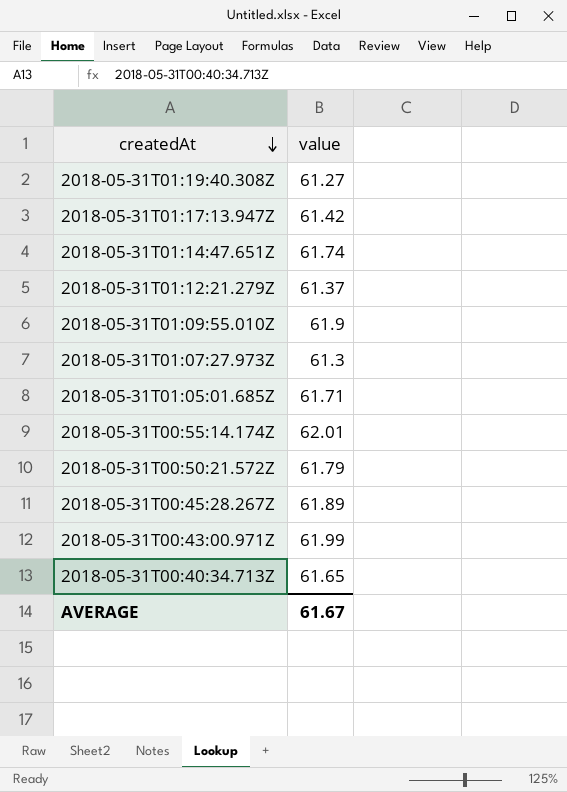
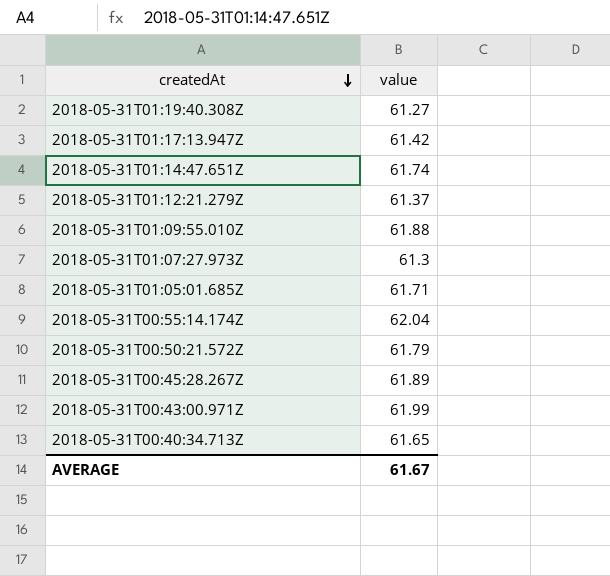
2018-05-31T01:09:55.010Z | value: 61.9 -> 61.88
2018-05-31T00:55:14.174Z | value: 62.01 -> 62.04

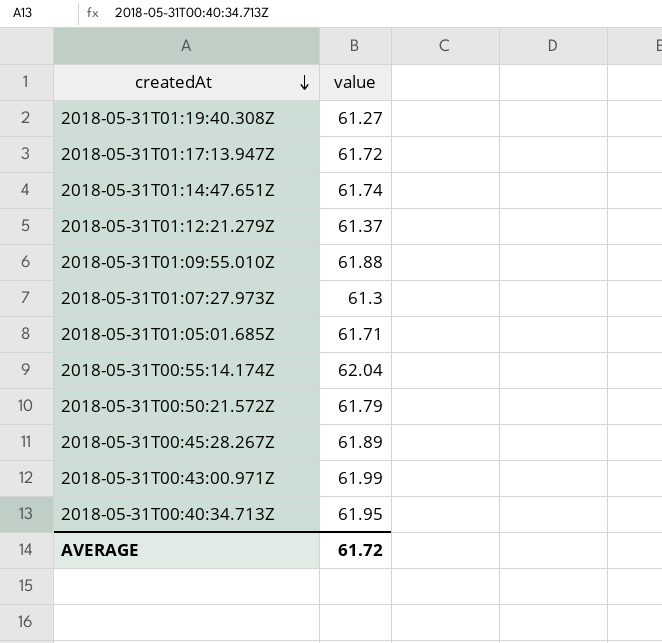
2018-05-31T01:17:13.947Z | value: 61.42 -> 61.72
2018-05-31T00:40:34.713Z | value: 61.65 -> 61.95
AVERAGE | value: 61.67 -> 61.72

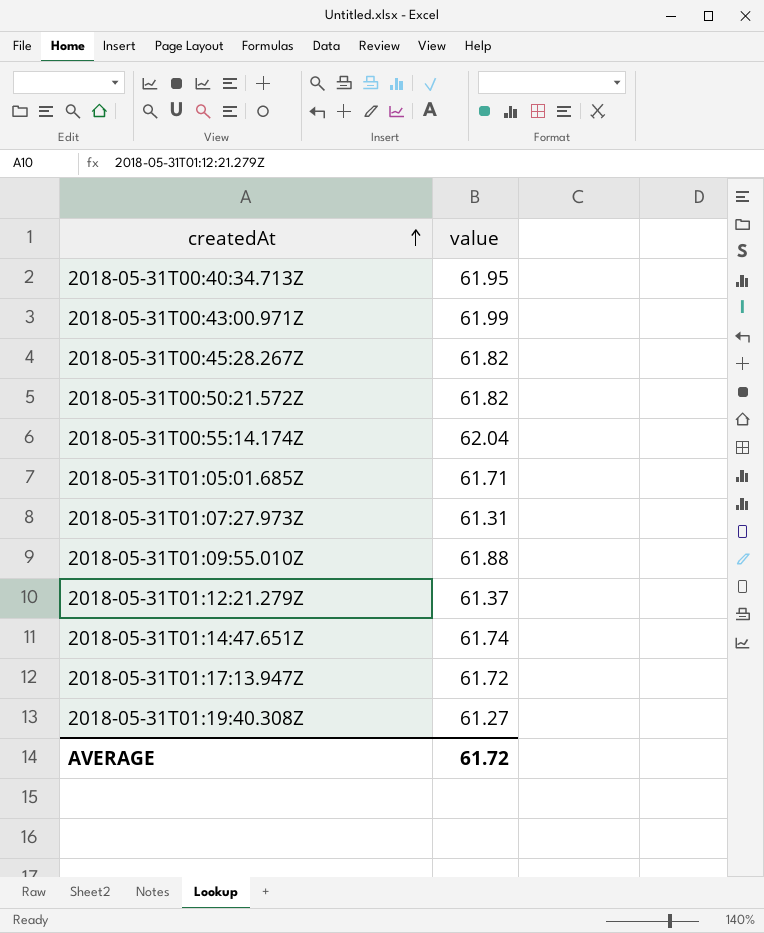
row order: createdAt descending -> createdAt ascending
2018-05-31T00:45:28.267Z | value: 61.89 -> 61.82
2018-05-31T00:50:21.572Z | value: 61.79 -> 61.82
2018-05-31T01:07:27.973Z | value: 61.3 -> 61.31

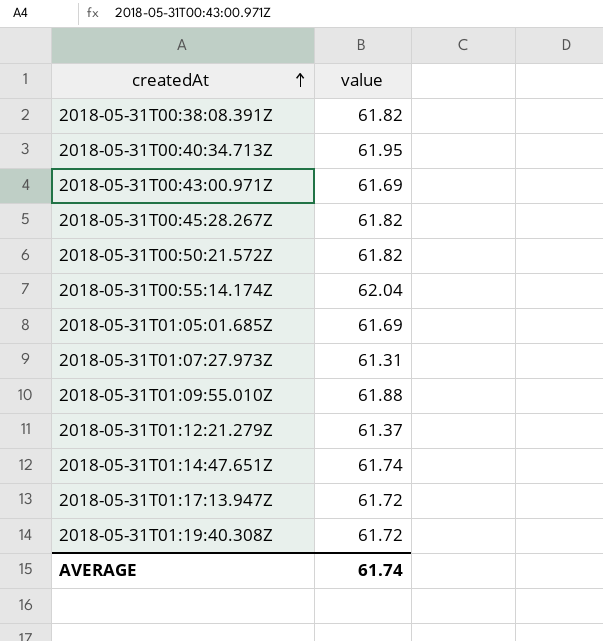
row 2018-05-31T00:38:08.391Z: none -> 61.82
2018-05-31T00:43:00.971Z | value: 61.99 -> 61.69
2018-05-31T01:05:01.685Z | value: 61.71 -> 61.69
2018-05-31T01:19:40.308Z | value: 61.27 -> 61.72
AVERAGE | value: 61.72 -> 61.74

